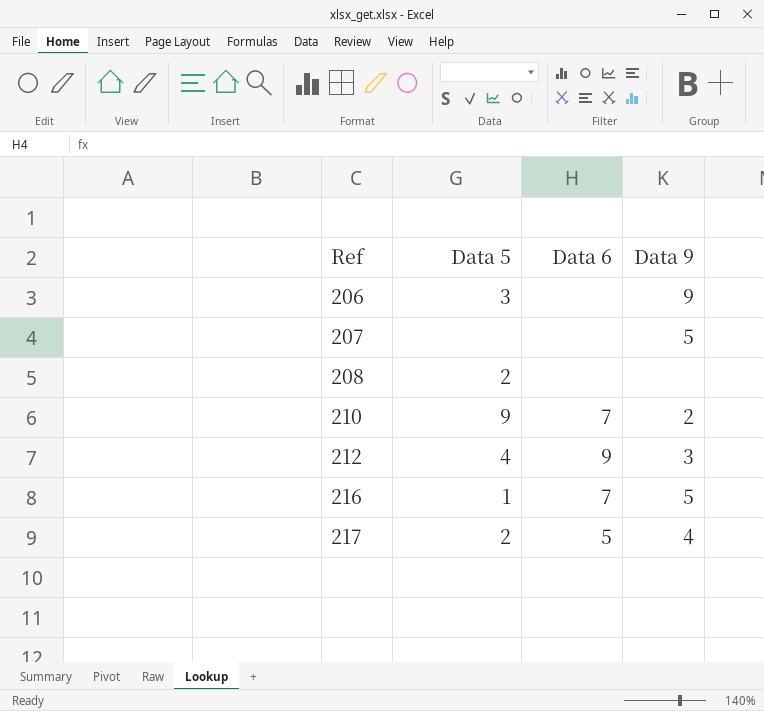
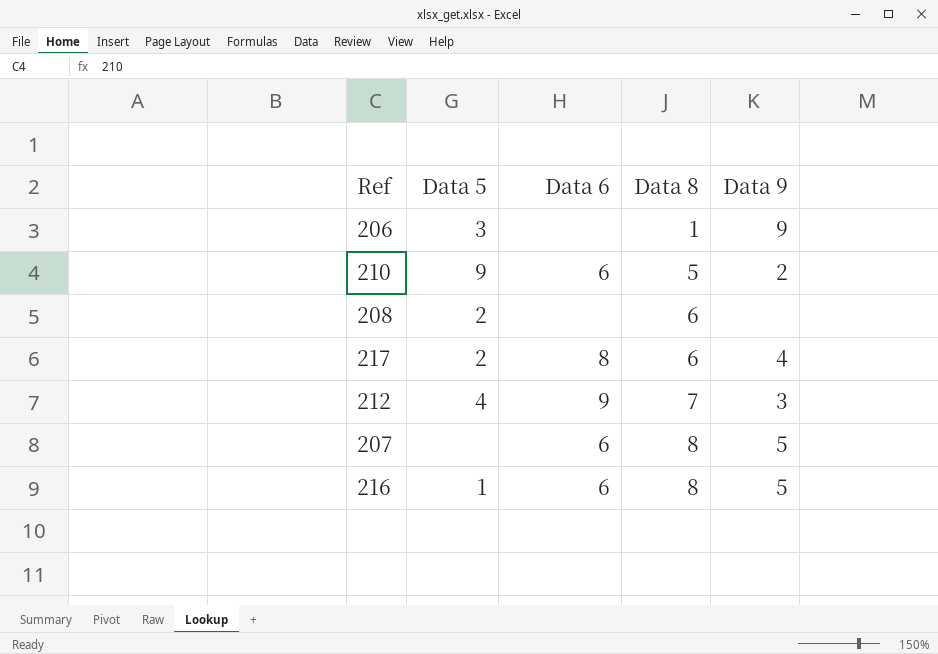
row order: Ref ascending -> Data 8 ascending
column Data 8 | position: none -> 4
210 | Data 6: 7 -> 6
217 | Data 6: 5 -> 8
207 | Data 6: none -> 6
216 | Data 6: 7 -> 6

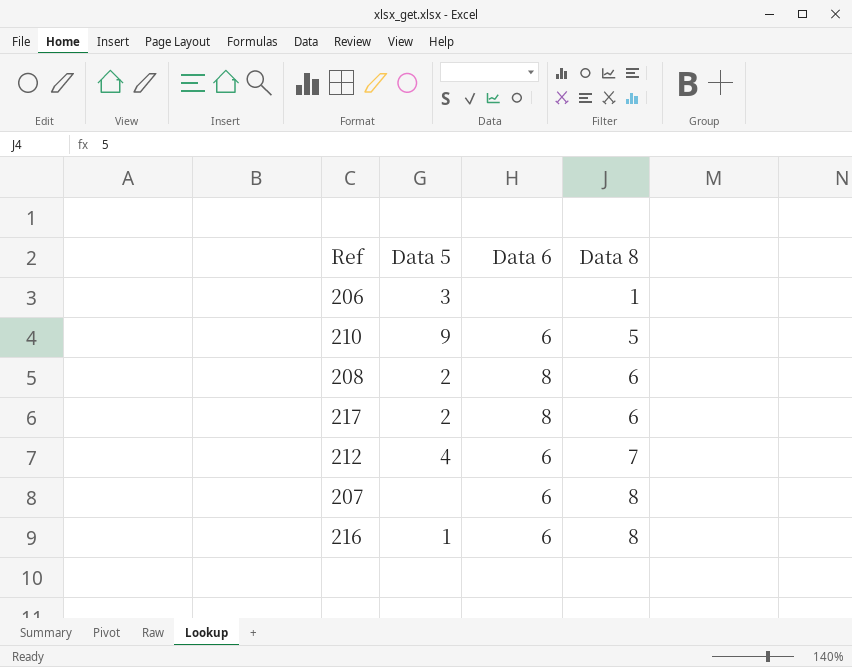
column Data 9 | position: 5 -> none
208 | Data 6: none -> 8
212 | Data 6: 9 -> 6

